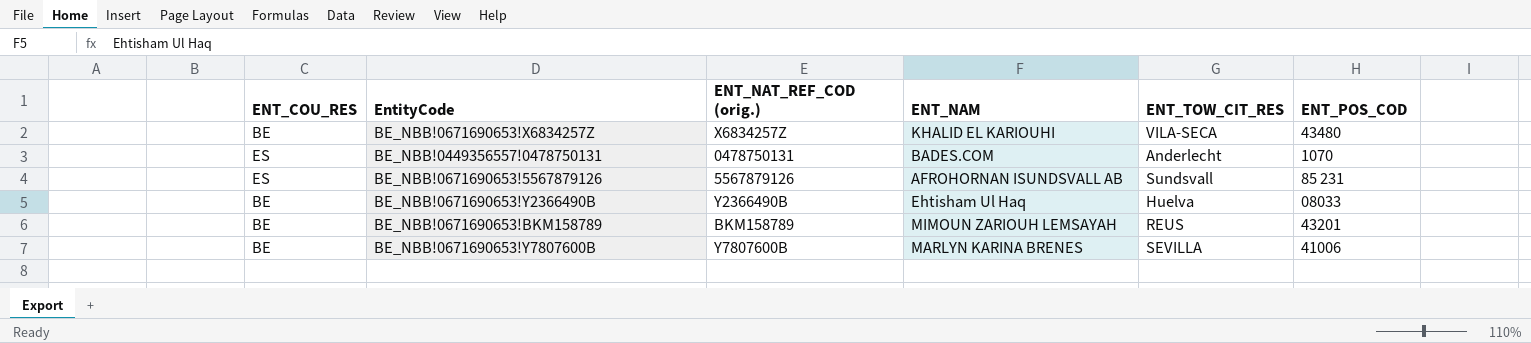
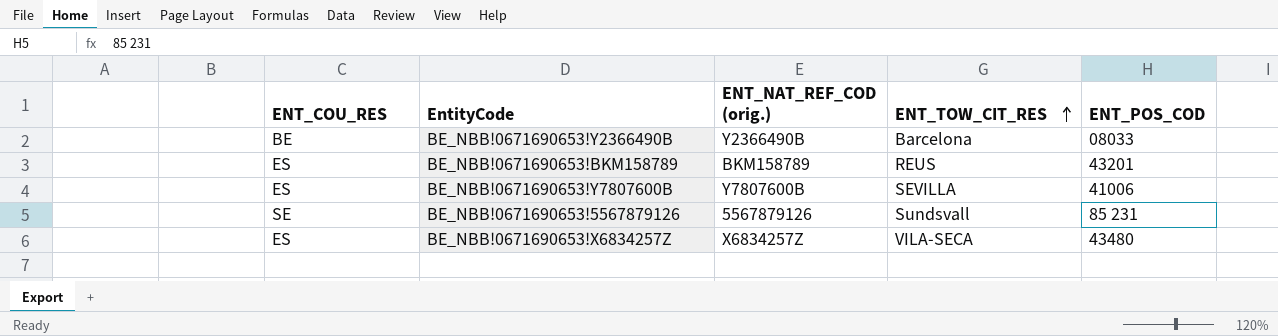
row order: none -> ENT_TOW_CIT_RES ascending
column ENT_NAM | position: 4 -> none
row BE_NBB!0449356557!0478750131: ES | 0478750131 | BADES.COM | Anderlecht | 1070 -> none
BE_NBB!0671690653!Y2366490B | ENT_TOW_CIT_RES: Huelva -> Barcelona
BE_NBB!0671690653!BKM158789 | ENT_COU_RES: BE -> ES
BE_NBB!0671690653!Y7807600B | ENT_COU_RES: BE -> ES
BE_NBB!0671690653!5567879126 | ENT_COU_RES: ES -> SE
BE_NBB!0671690653!X6834257Z | ENT_COU_RES: BE -> ES

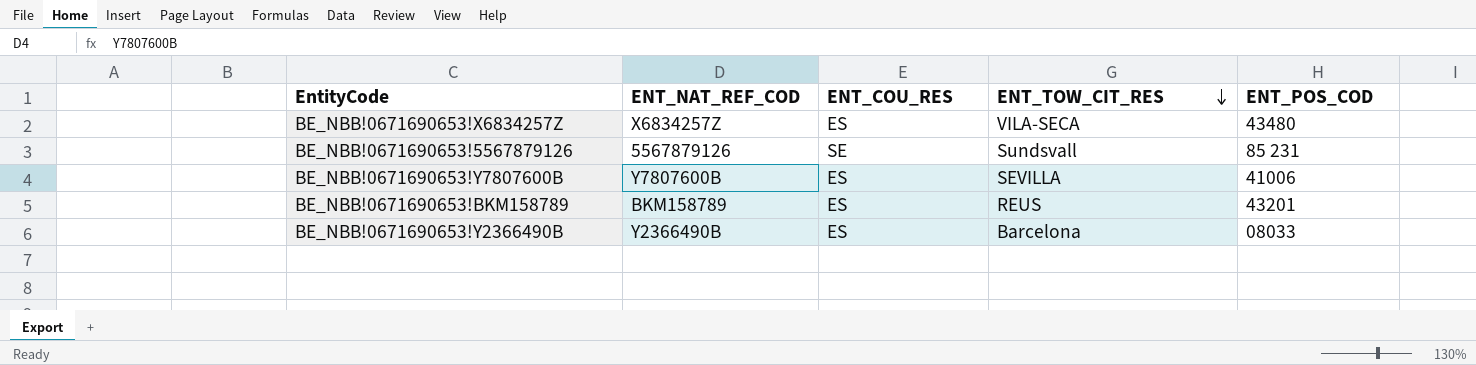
row order: ENT_TOW_CIT_RES ascending -> ENT_TOW_CIT_RES descending
column name: ENT_NAT_REF_COD (orig.) -> ENT_NAT_REF_COD
column ENT_COU_RES | position: 1 -> 3
BE_NBB!0671690653!Y2366490B | ENT_COU_RES: BE -> ES

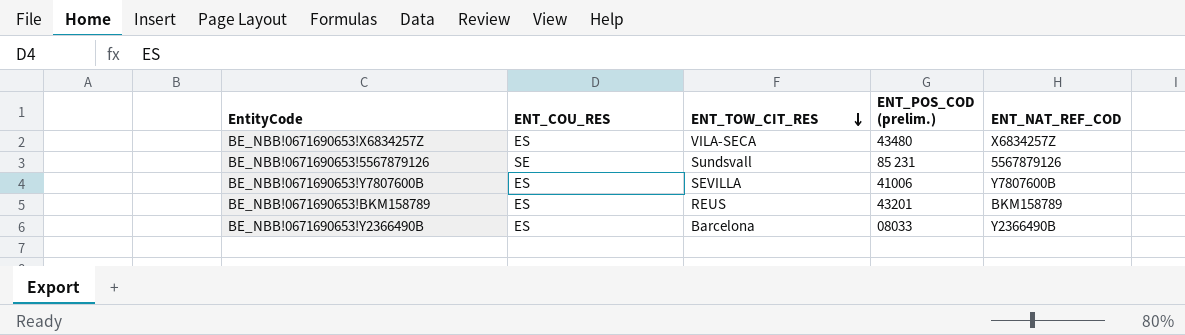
column name: ENT_POS_COD -> ENT_POS_COD (prelim.)
column ENT_NAT_REF_COD | position: 2 -> 5

